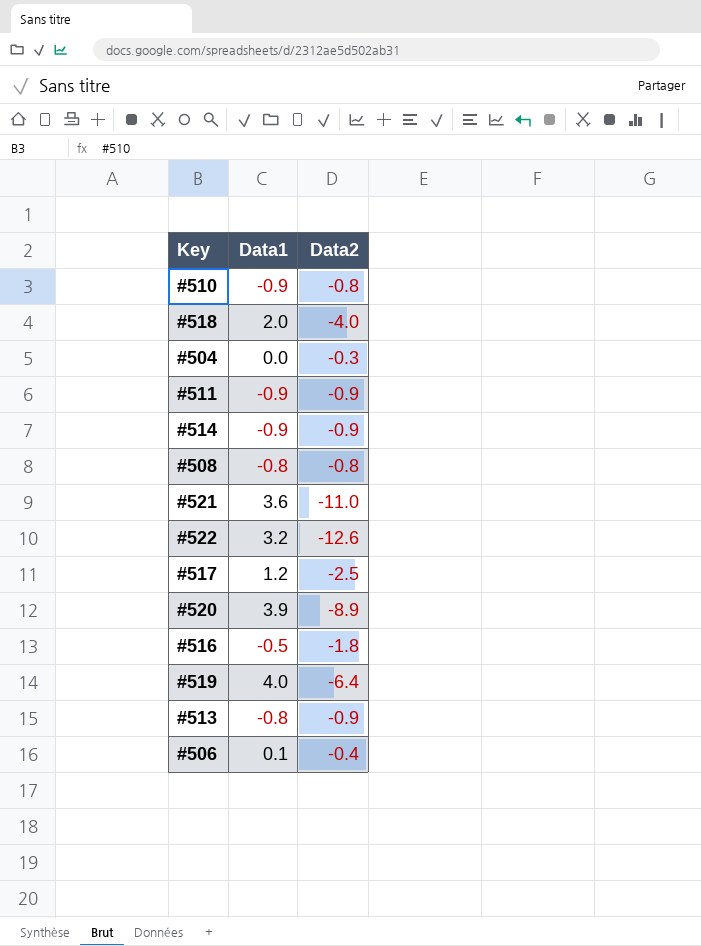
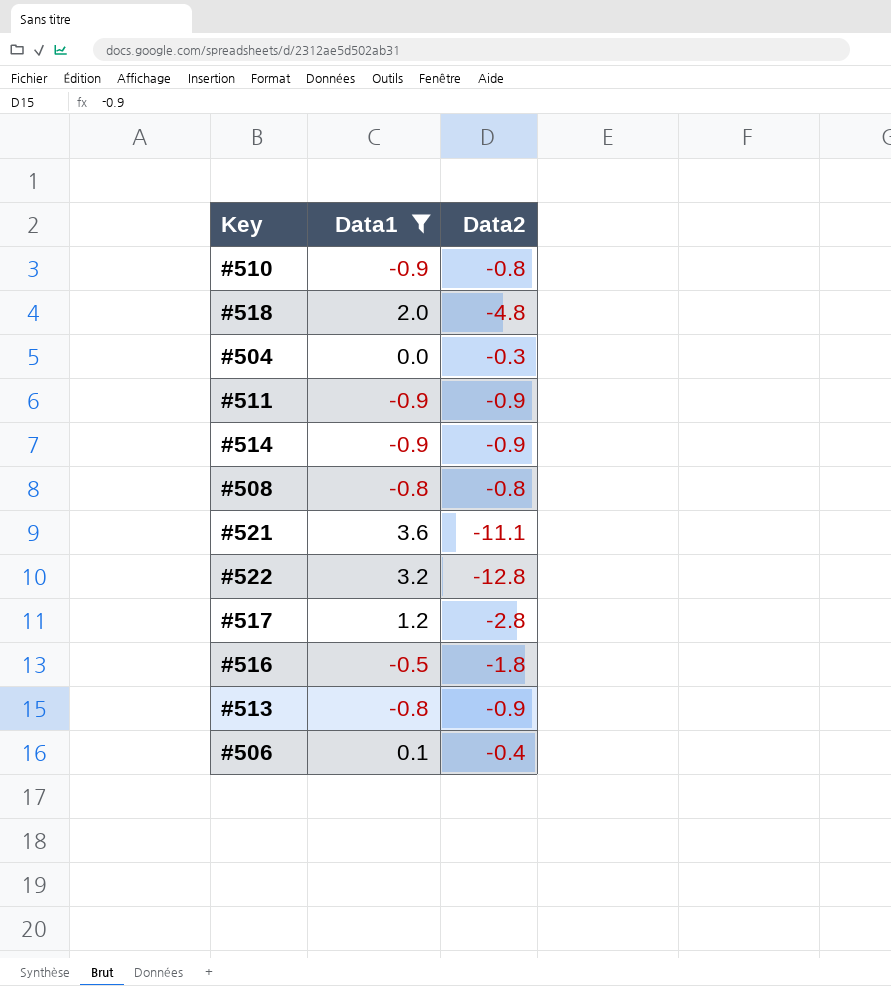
filter: none -> Data1 <= 3.6
#518 | Data2: -4.0 -> -4.8
#521 | Data2: -11.0 -> -11.1
#522 | Data2: -12.6 -> -12.8
#517 | Data2: -2.5 -> -2.8

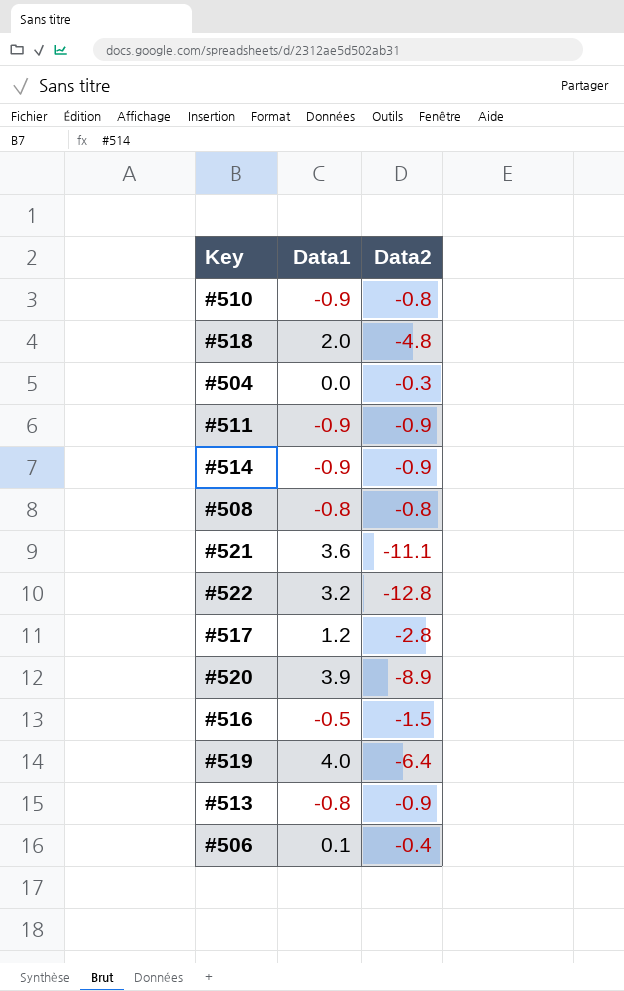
filter: Data1 <= 3.6 -> none
#516 | Data2: -1.8 -> -1.5

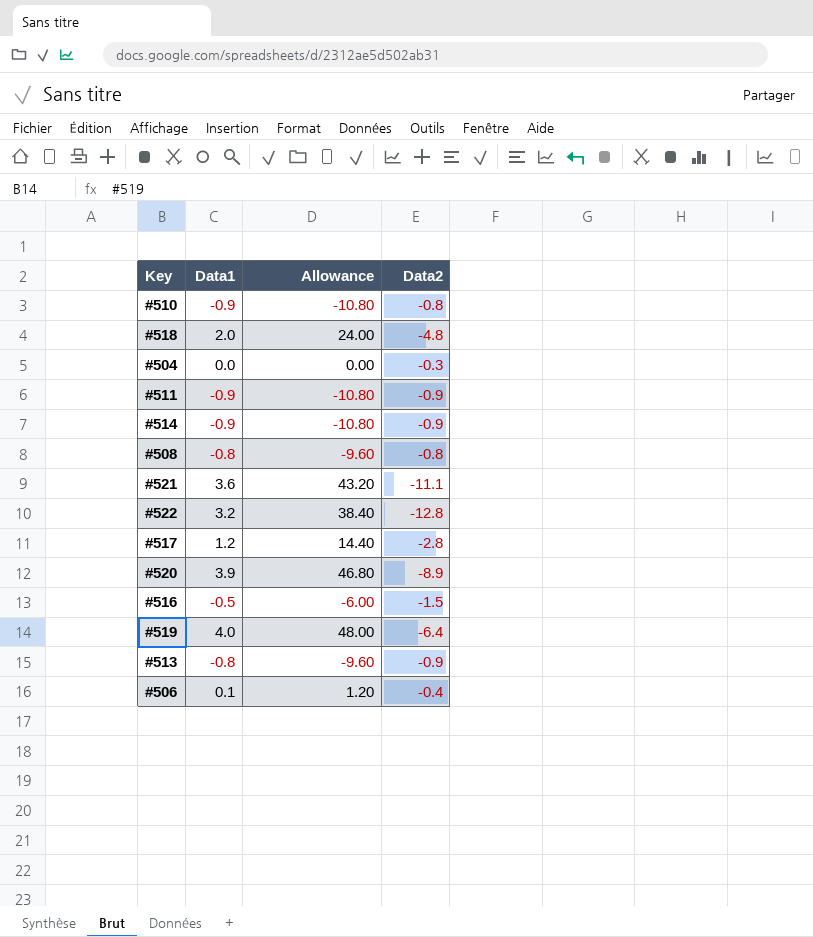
column Allowance | formula: none -> [Data1] * 12

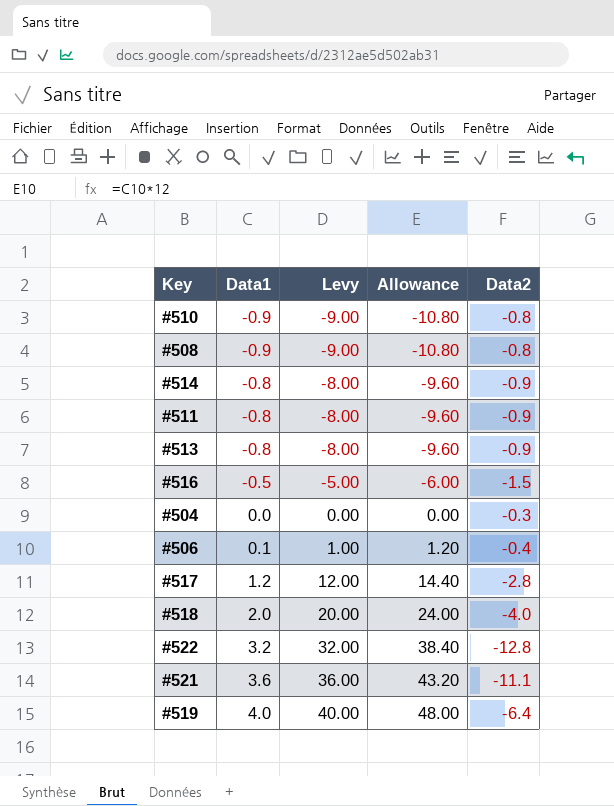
row order: none -> Data1 ascending
column Levy | formula: none -> [Data1] * 10
row #520: 3.9 | 46.80 | -8.9 -> none
#508 | Data1: -0.8 -> -0.9
#508 | Allowance: -9.60 -> -10.80
#514 | Data1: -0.9 -> -0.8
#514 | Allowance: -10.80 -> -9.60
#511 | Data1: -0.9 -> -0.8
#511 | Allowance: -10.80 -> -9.60
#518 | Data2: -4.8 -> -4.0

